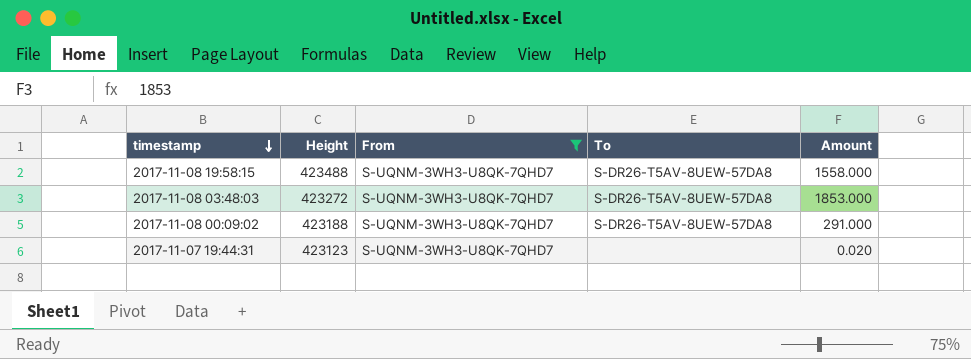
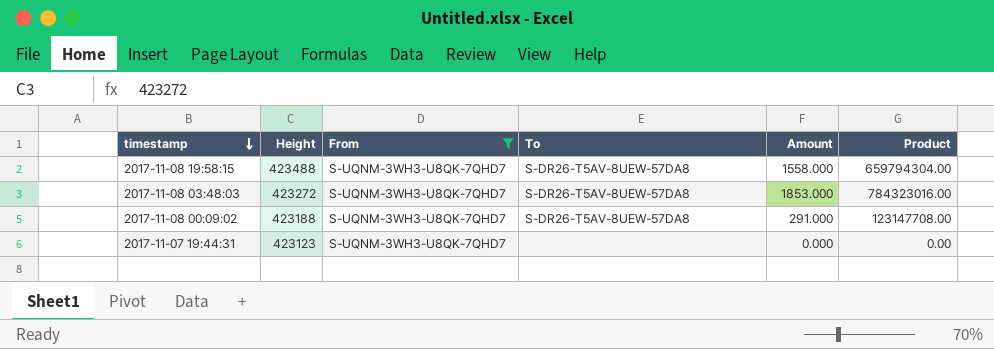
column Product | formula: none -> [Height] * [Amount]
2017-11-07 19:44:31 | Amount: 0.020 -> 0.000

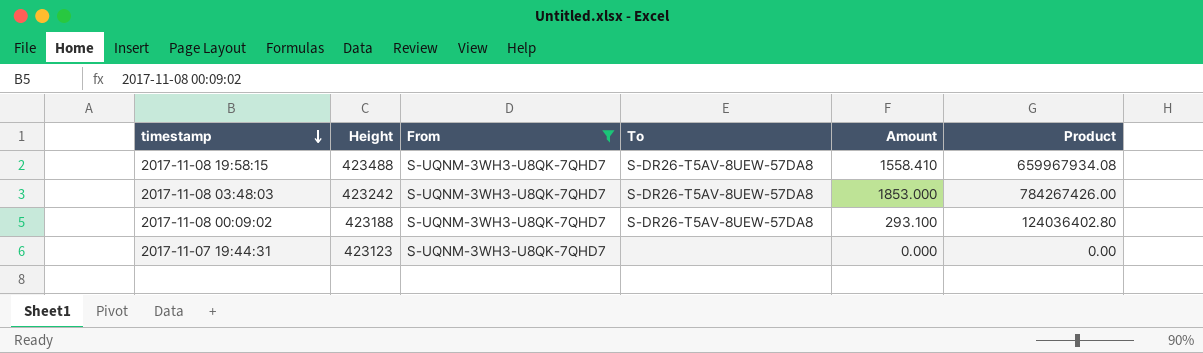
2017-11-08 19:58:15 | Amount: 1558.000 -> 1558.410
2017-11-08 19:58:15 | Product: 659794304.00 -> 659967934.08
2017-11-08 03:48:03 | Height: 423272 -> 423242
2017-11-08 03:48:03 | Product: 784323016.00 -> 784267426.00
2017-11-08 00:09:02 | Amount: 291.000 -> 293.100
2017-11-08 00:09:02 | Product: 123147708.00 -> 124036402.80

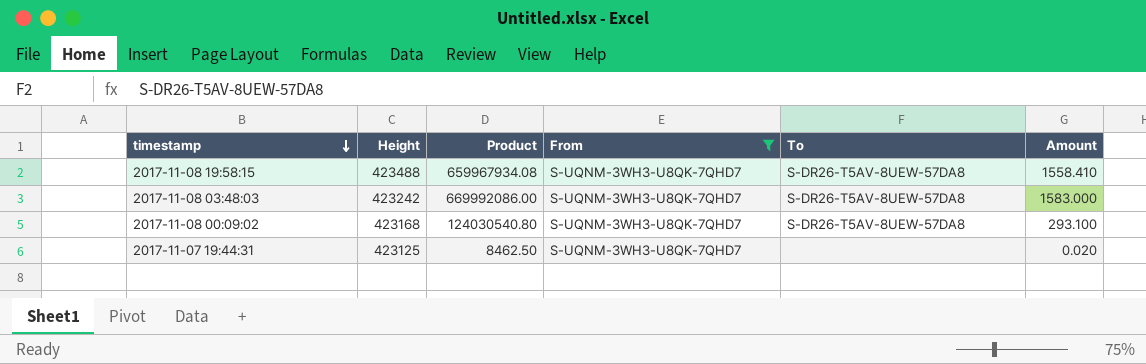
column Product | position: 6 -> 3
2017-11-08 03:48:03 | Product: 784267426.00 -> 669992086.00
2017-11-08 03:48:03 | Amount: 1853.000 -> 1583.000
2017-11-08 00:09:02 | Height: 423188 -> 423168
2017-11-08 00:09:02 | Product: 124036402.80 -> 124030540.80
2017-11-07 19:44:31 | Height: 423123 -> 423125
2017-11-07 19:44:31 | Product: 0.00 -> 8462.50
2017-11-07 19:44:31 | Amount: 0.000 -> 0.020

